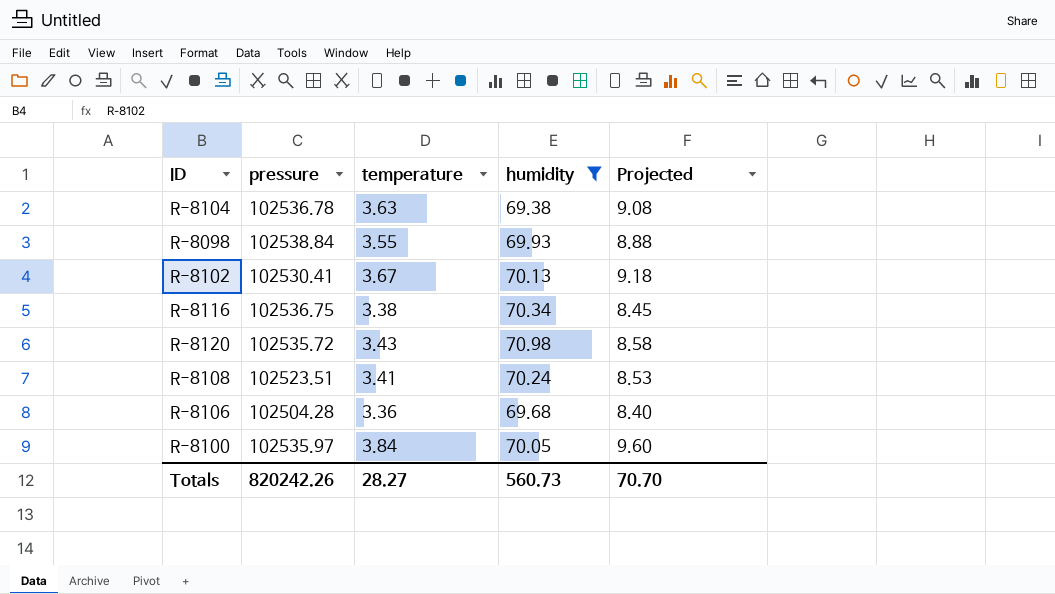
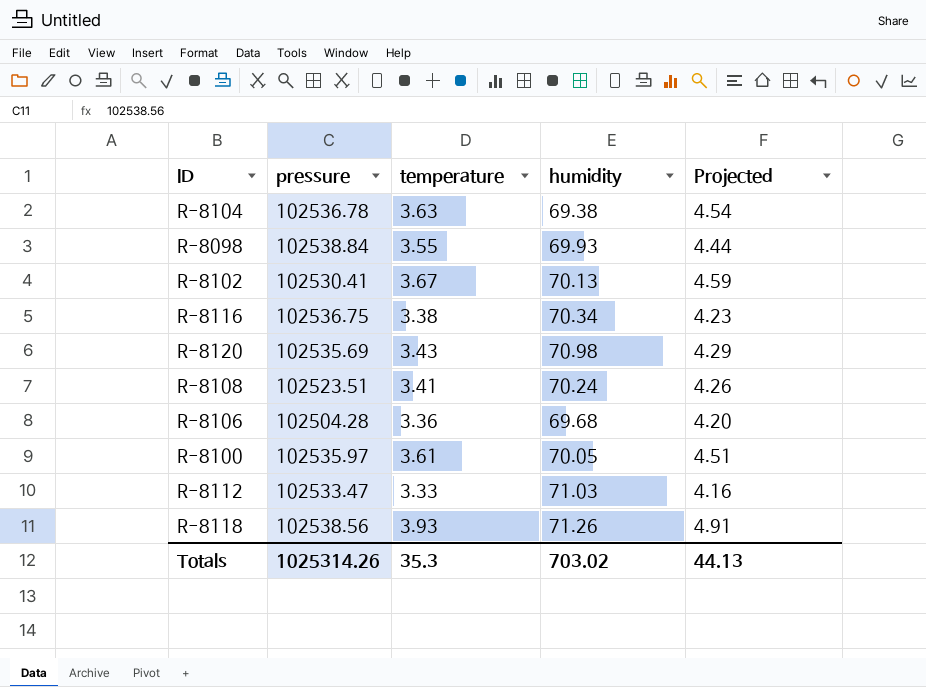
filter: humidity <= 70.98 -> none
column Projected | formula: [temperature] * 2.5 -> [temperature] * 1.25
R-8120 | pressure: 102535.72 -> 102535.69
R-8100 | temperature: 3.84 -> 3.61
Totals | pressure: 820242.26 -> 1025314.26
Totals | temperature: 28.27 -> 35.3
Totals | humidity: 560.73 -> 703.02
Totals | Projected: 70.70 -> 44.13

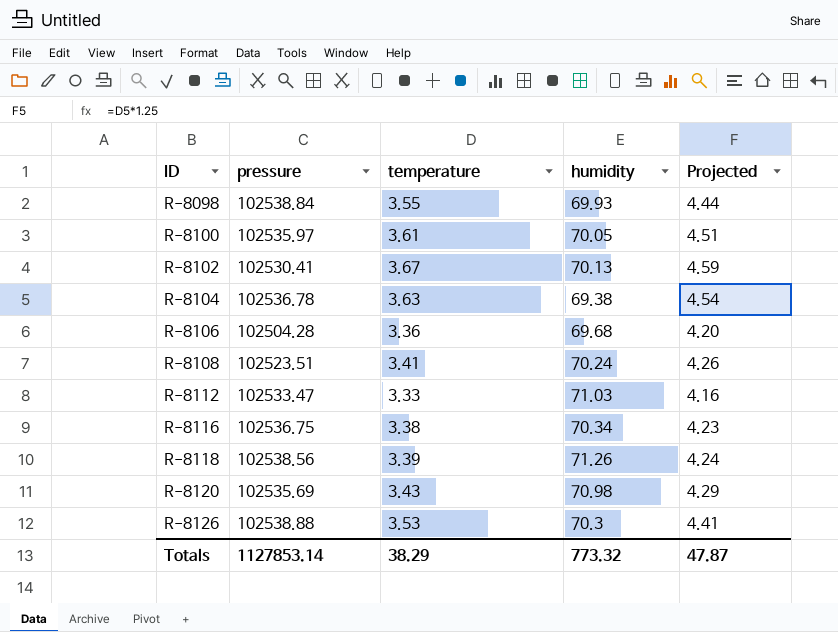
row order: none -> ID ascending
R-8118 | temperature: 3.93 -> 3.39
R-8118 | Projected: 4.91 -> 4.24
row R-8126: none -> 102538.88 | 3.53 | 70.3 | 4.41
Totals | pressure: 1025314.26 -> 1127853.14
Totals | temperature: 35.3 -> 38.29
Totals | humidity: 703.02 -> 773.32
Totals | Projected: 44.13 -> 47.87

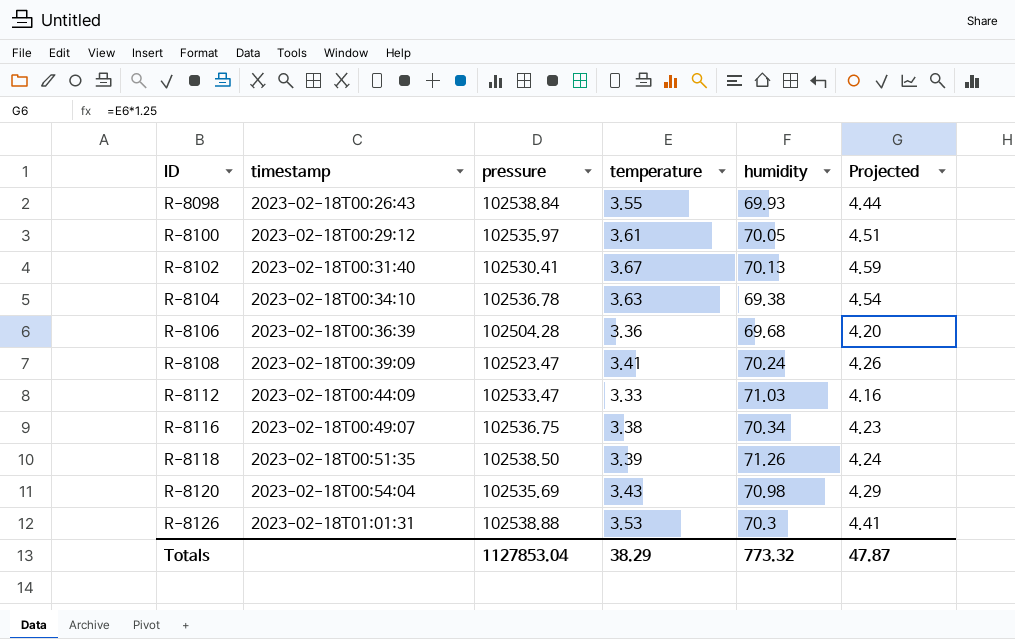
column timestamp | position: none -> 2
R-8108 | pressure: 102523.51 -> 102523.47
R-8118 | pressure: 102538.56 -> 102538.50
Totals | pressure: 1127853.14 -> 1127853.04

